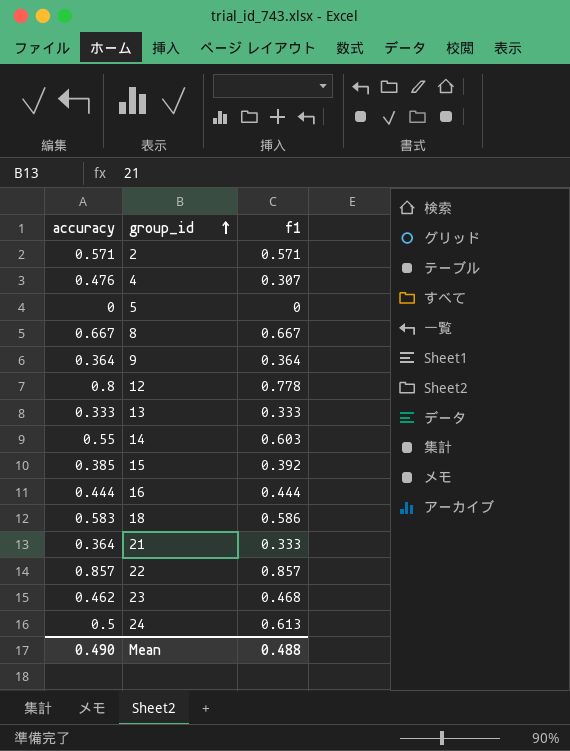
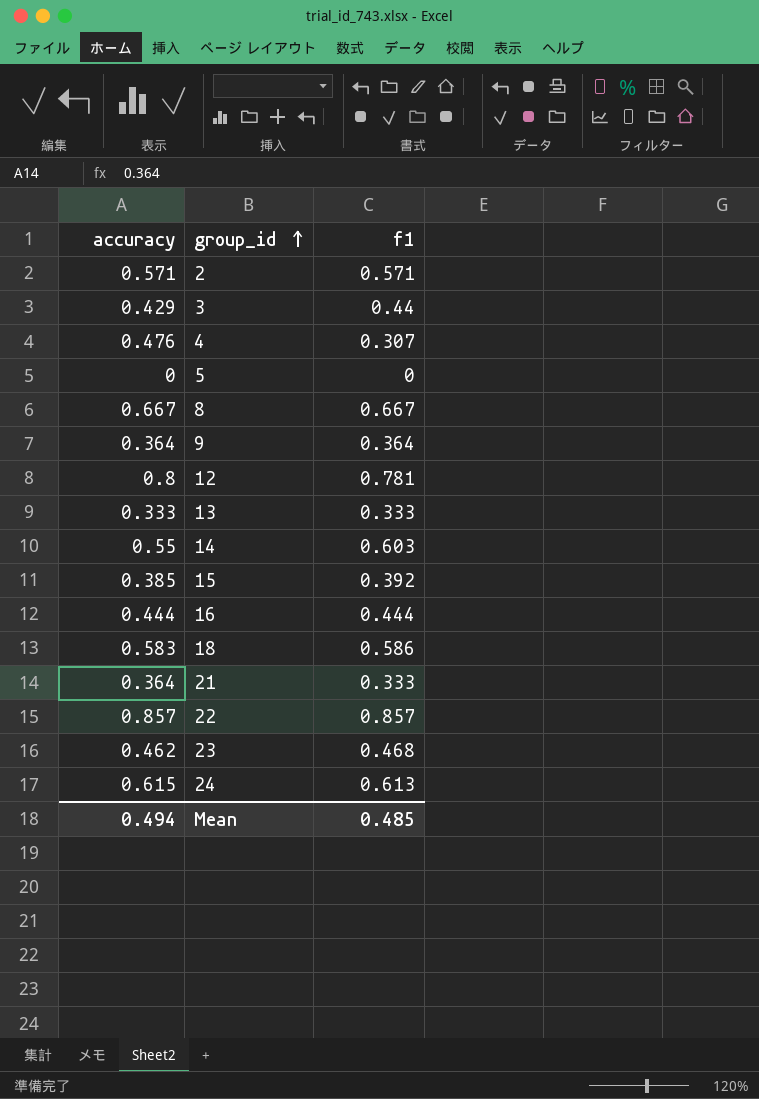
row 3: none -> 0.429 | 0.44
12 | f1: 0.778 -> 0.781
24 | accuracy: 0.5 -> 0.615
Mean | accuracy: 0.490 -> 0.494
Mean | f1: 0.488 -> 0.485

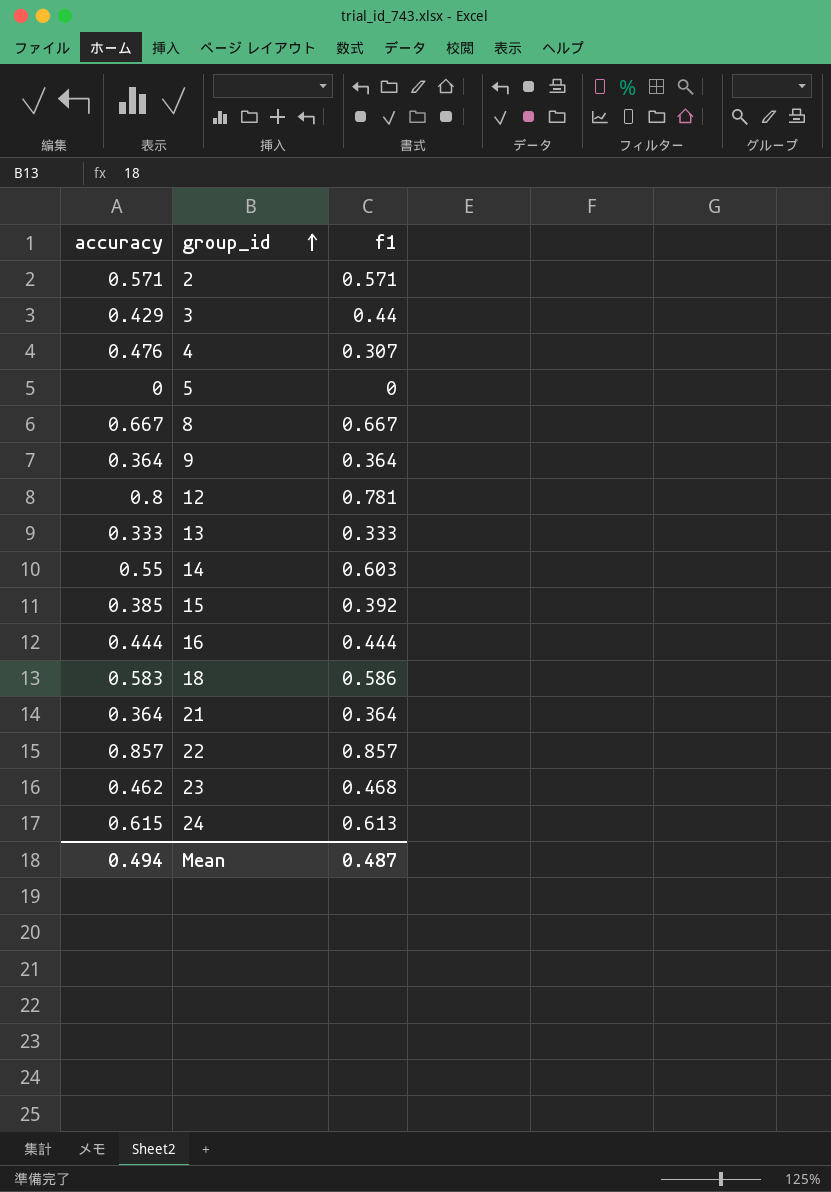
21 | f1: 0.333 -> 0.364
Mean | f1: 0.485 -> 0.487

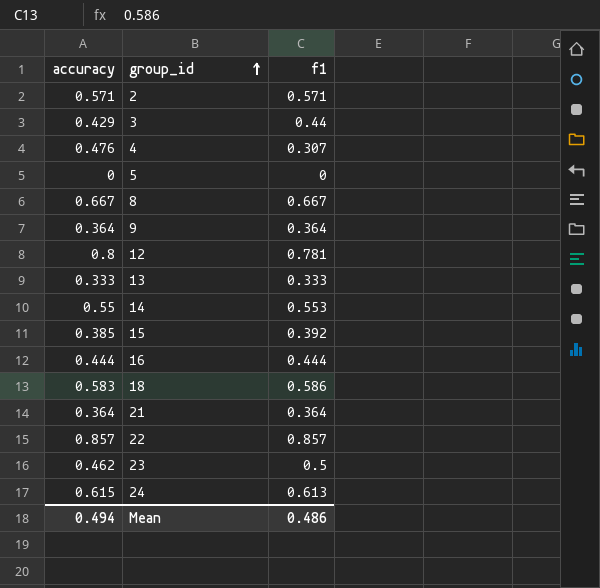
14 | f1: 0.603 -> 0.553
23 | f1: 0.468 -> 0.5
Mean | f1: 0.487 -> 0.486

